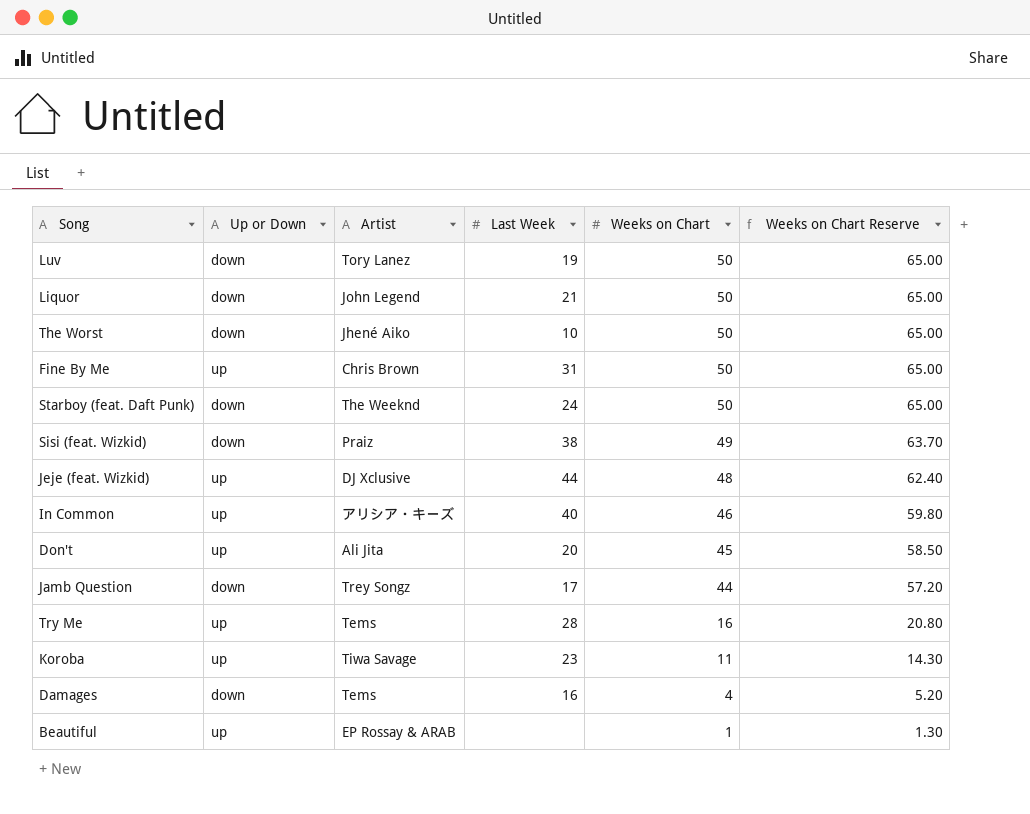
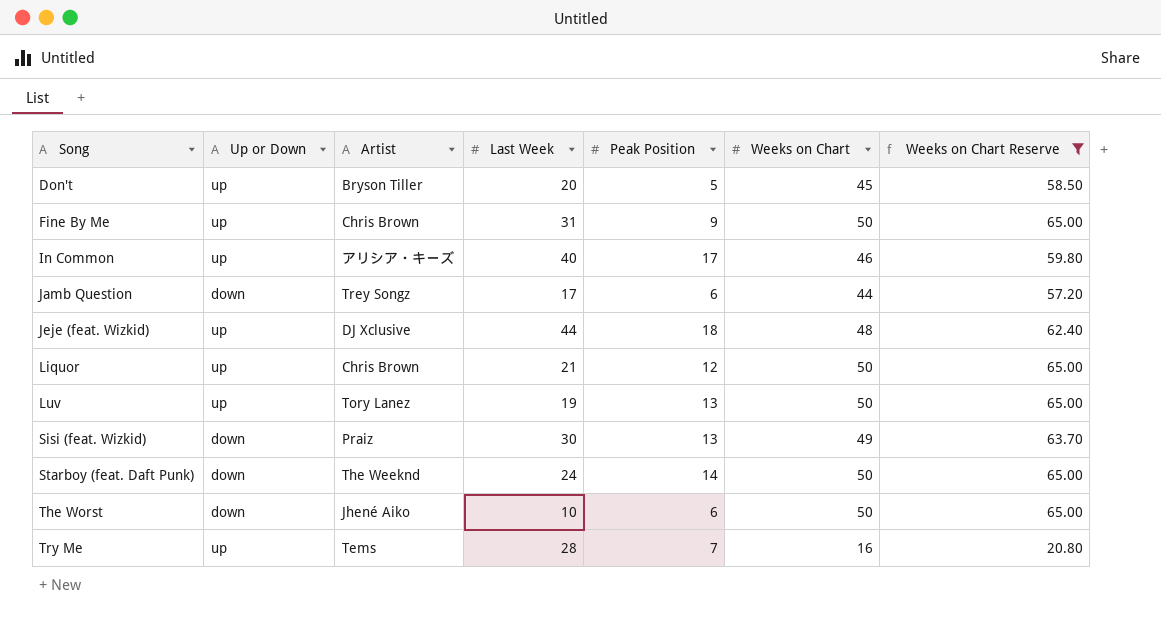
filter: none -> Weeks on Chart Reserve >= 20.80
row order: Weeks on Chart descending -> Song ascending
column Peak Position | position: none -> 5
Don't | Artist: Ali Jita -> Bryson Tiller
Liquor | Up or Down: down -> up
Liquor | Artist: John Legend -> Chris Brown
Luv | Up or Down: down -> up
Sisi (feat. Wizkid) | Last Week: 38 -> 30

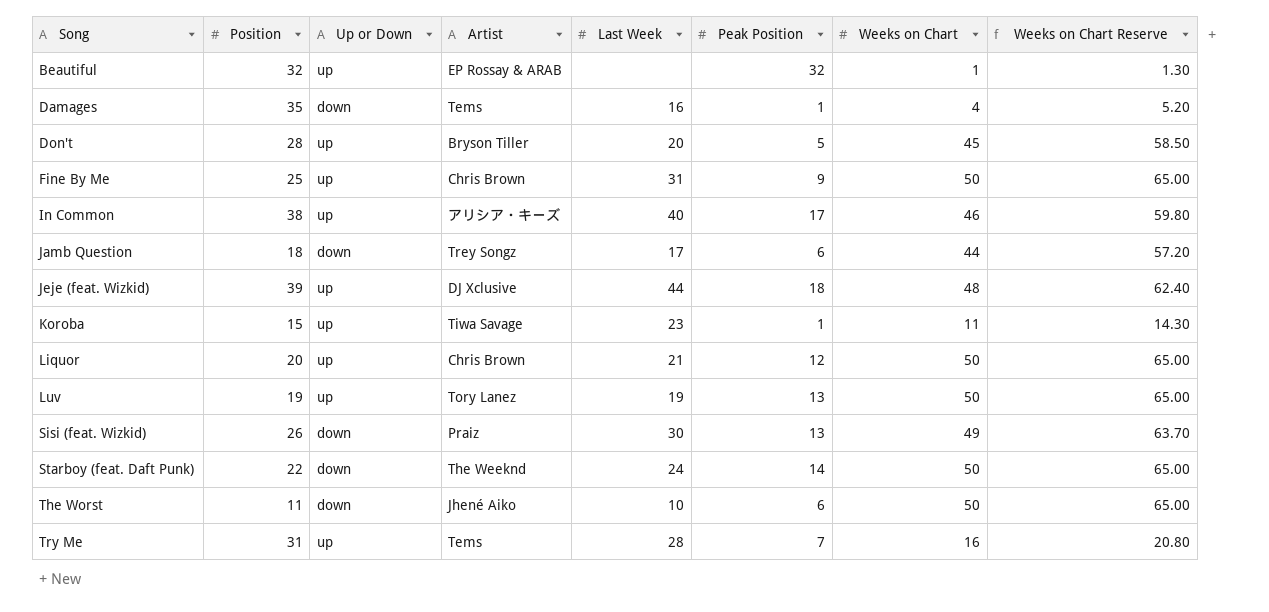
filter: Weeks on Chart Reserve >= 20.80 -> none
column Position | position: none -> 2

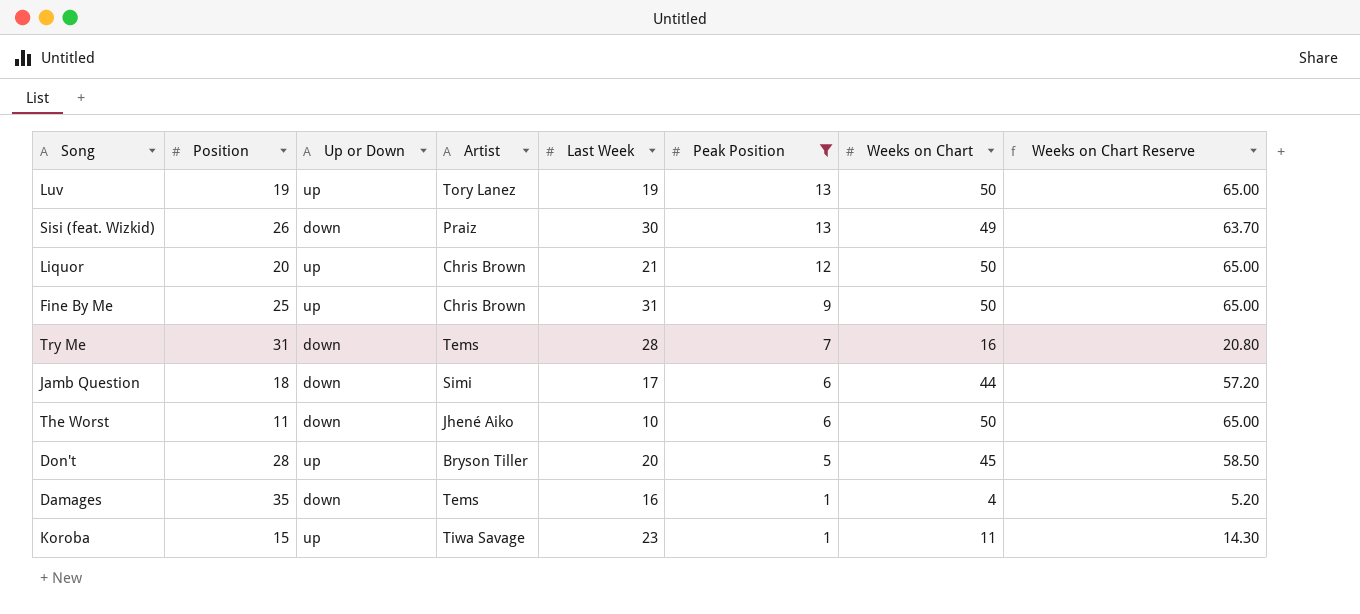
filter: none -> Peak Position <= 13
row order: Song ascending -> Peak Position descending
Try Me | Up or Down: up -> down
Jamb Question | Artist: Trey Songz -> Simi

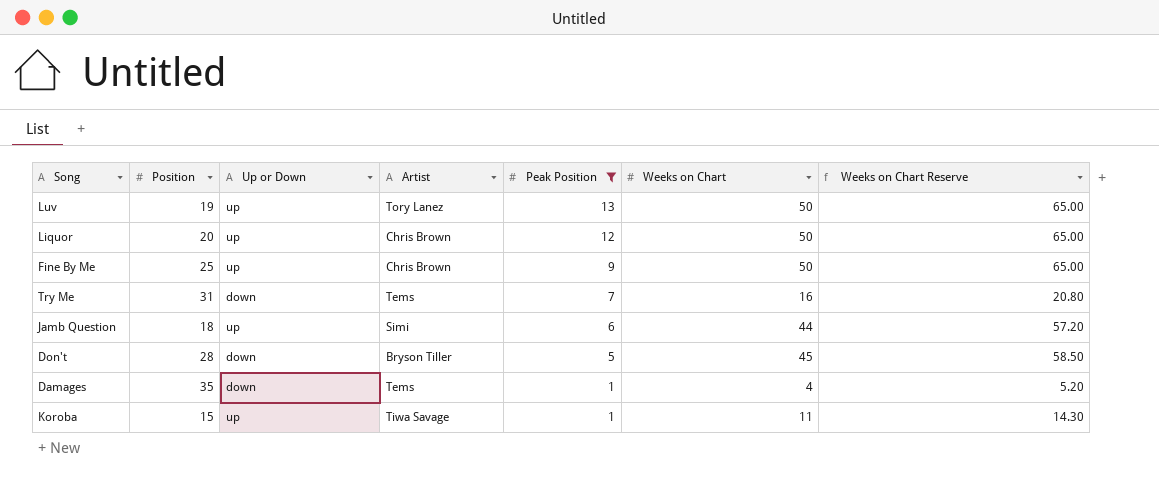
column Last Week | position: 5 -> none
row Sisi (feat. Wizkid): 26 | down | Praiz | 30 | 13 | 49 | 63.70 -> none
row The Worst: 11 | down | Jhené Aiko | 10 | 6 | 50 | 65.00 -> none
Jamb Question | Up or Down: down -> up
Don't | Up or Down: up -> down

